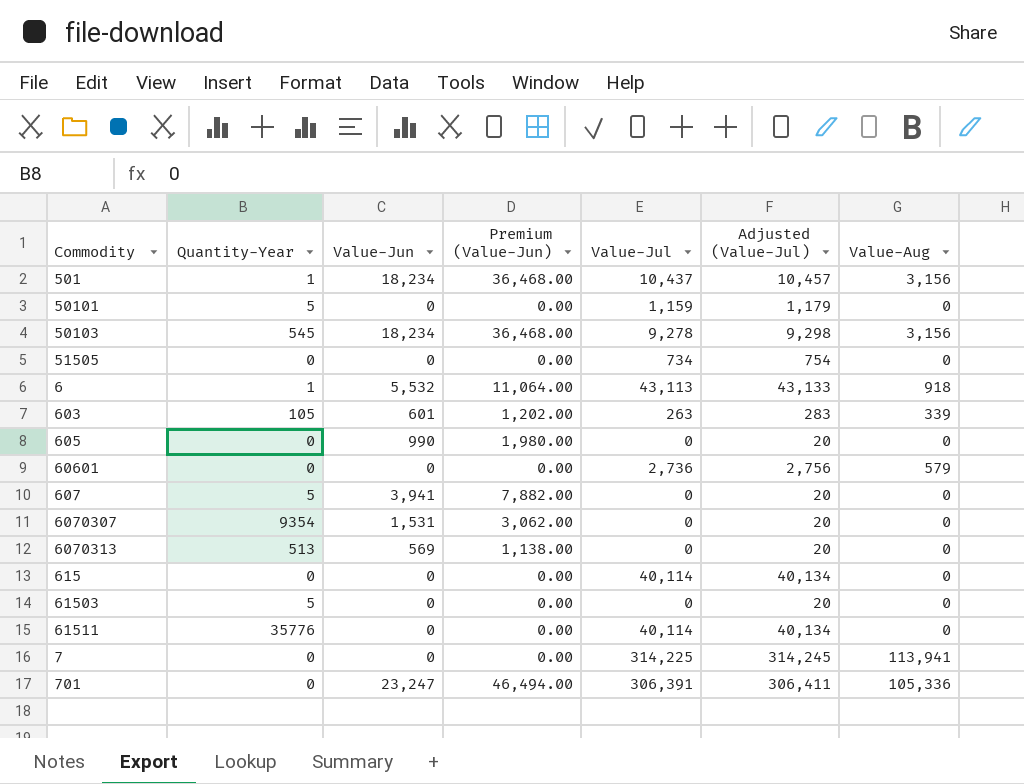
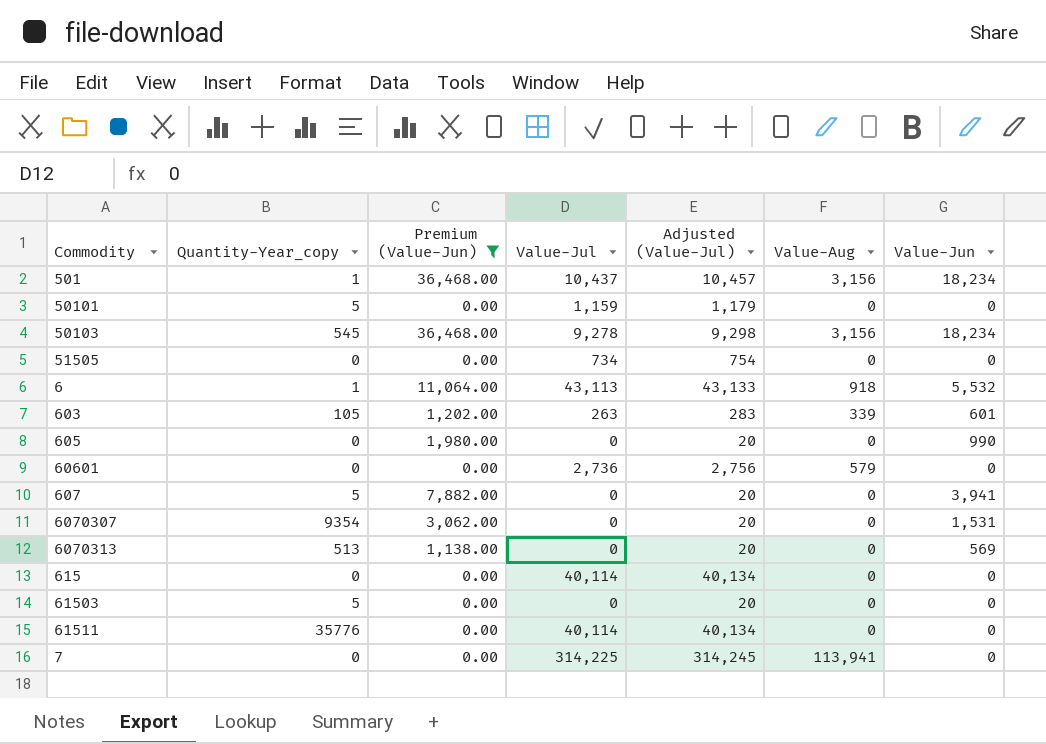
filter: none -> Premium (Value-Jun) != 46,494.00
column name: Quantity-Year -> Quantity-Year_copy
column Value-Jun | position: 3 -> 7

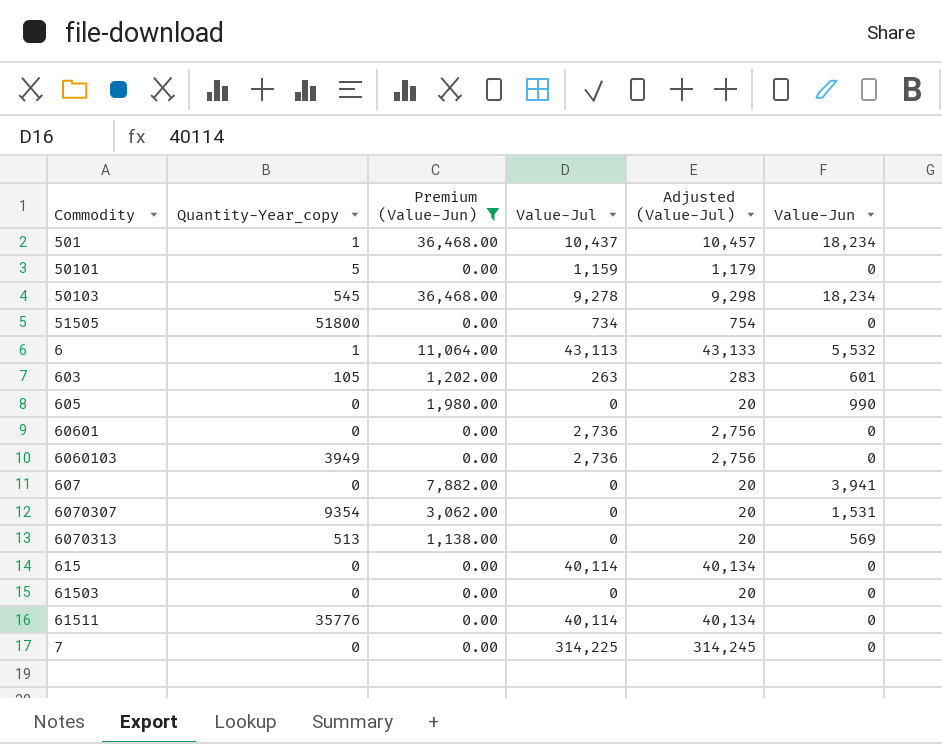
column Value-Aug | position: 6 -> none
51505 | Quantity-Year_copy: 0 -> 51800
row 6060103: none -> 3949 | 0.00 | 2,736 | 2,756 | 0
607 | Quantity-Year_copy: 5 -> 0
61503 | Quantity-Year_copy: 5 -> 0

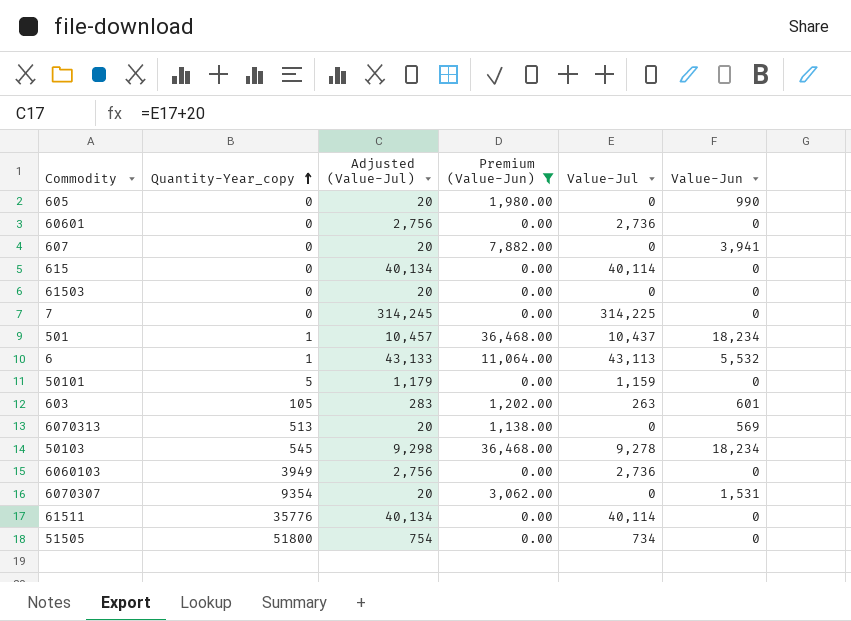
row order: none -> Quantity-Year_copy ascending
column Adjusted (Value-Jul) | position: 5 -> 3

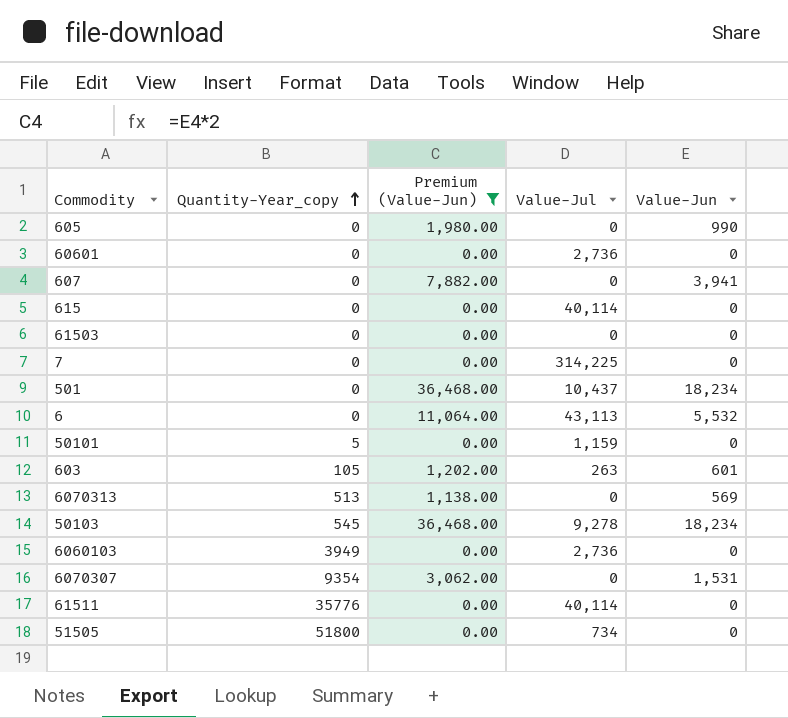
column Adjusted (Value-Jul) | formula: [Value-Jul] + 20 -> none
501 | Quantity-Year_copy: 1 -> 0
6 | Quantity-Year_copy: 1 -> 0

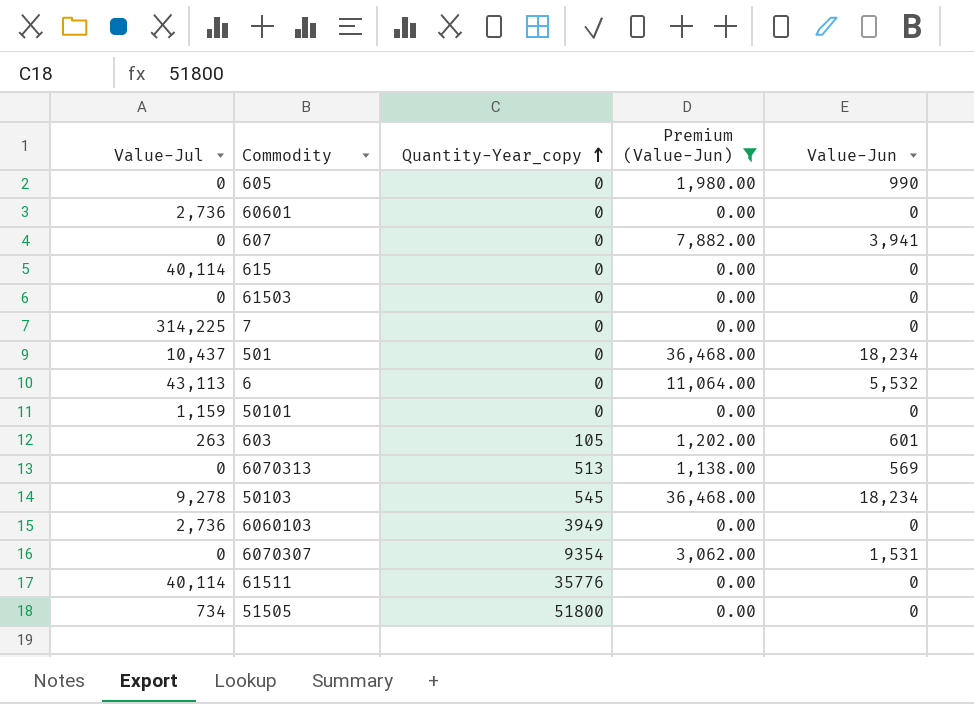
column Value-Jul | position: 4 -> 1
50101 | Quantity-Year_copy: 5 -> 0

